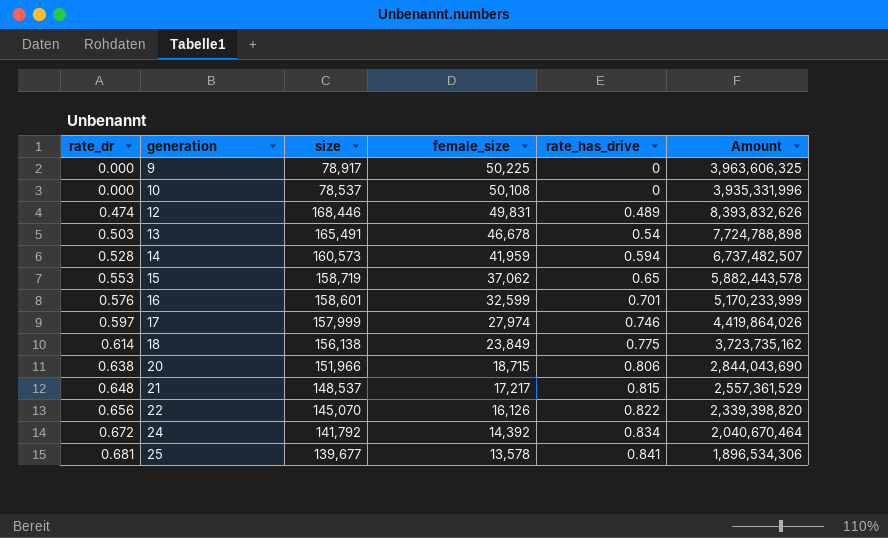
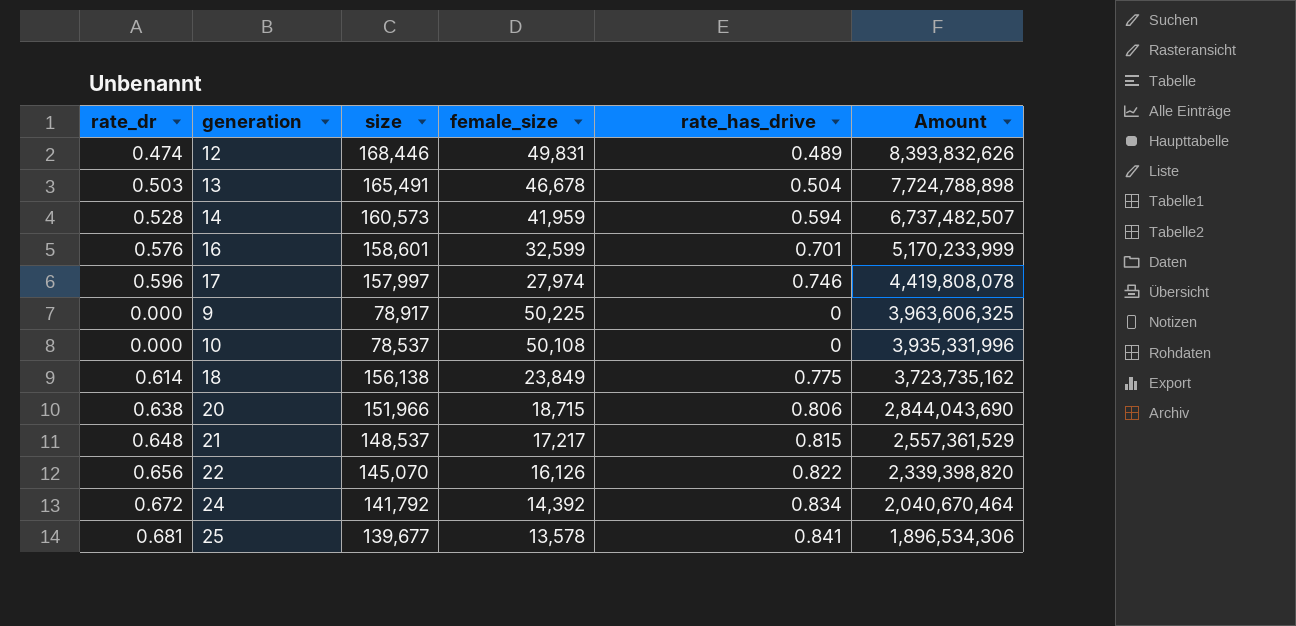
row order: rate_dr ascending -> Amount descending
row 15: 0.553 | 158,719 | 37,062 | 0.65 | 5,882,443,578 -> none
13 | rate_has_drive: 0.54 -> 0.504
17 | rate_dr: 0.597 -> 0.596
17 | size: 157,999 -> 157,997
17 | Amount: 4,419,864,026 -> 4,419,808,078

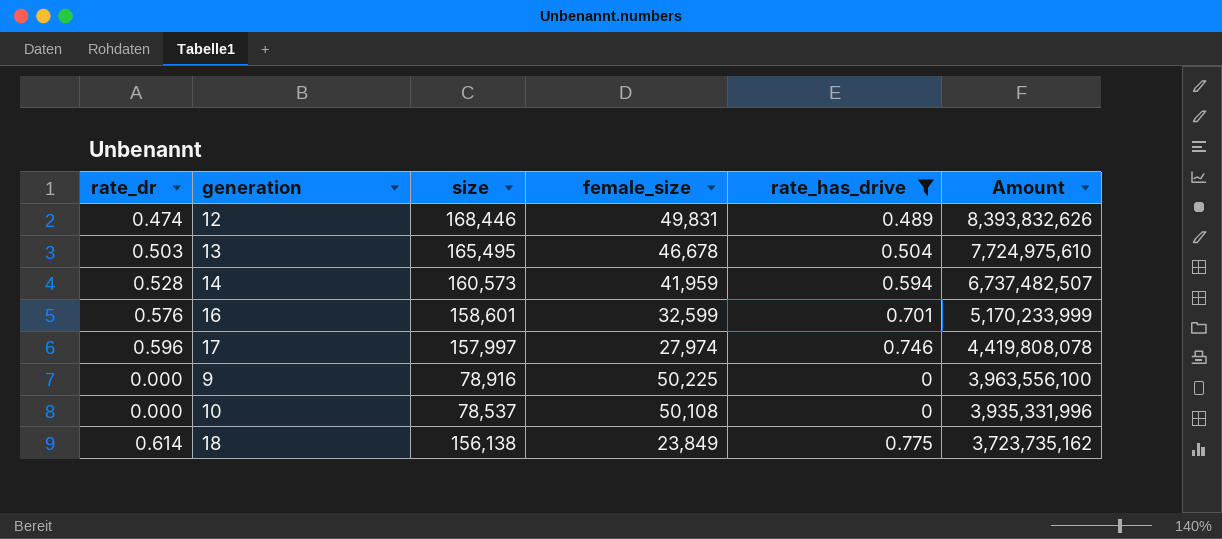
filter: none -> rate_has_drive <= 0.775
13 | size: 165,491 -> 165,495
13 | Amount: 7,724,788,898 -> 7,724,975,610
9 | size: 78,917 -> 78,916
9 | Amount: 3,963,606,325 -> 3,963,556,100

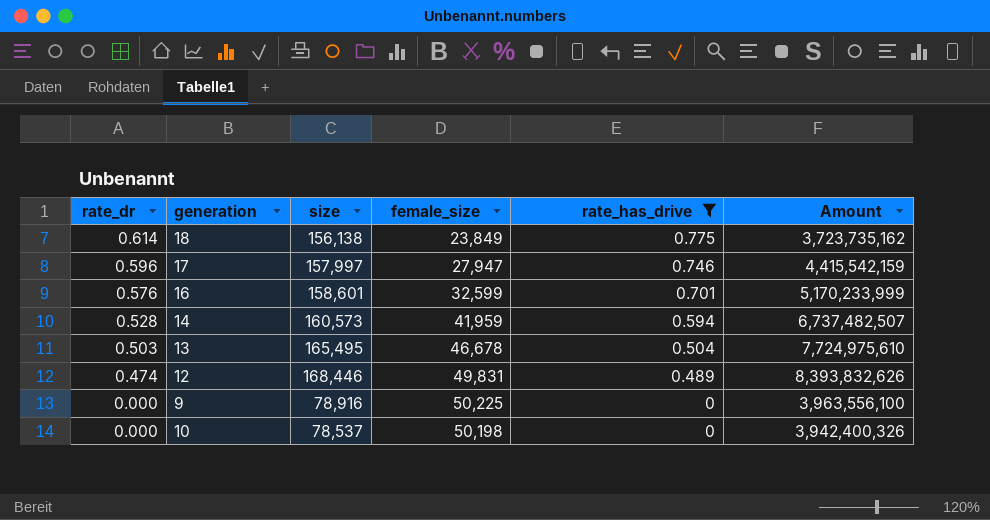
row order: Amount descending -> rate_dr descending
17 | female_size: 27,974 -> 27,947
17 | Amount: 4,419,808,078 -> 4,415,542,159
10 | female_size: 50,108 -> 50,198
10 | Amount: 3,935,331,996 -> 3,942,400,326

